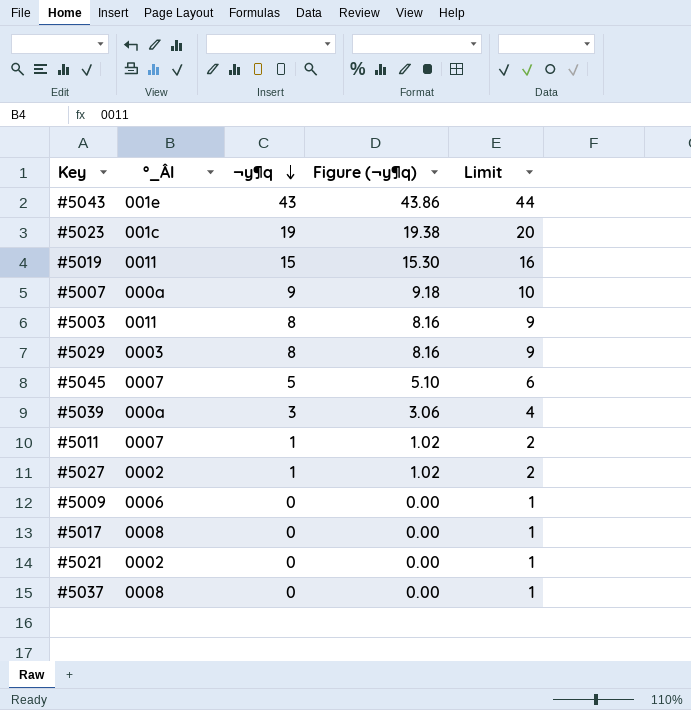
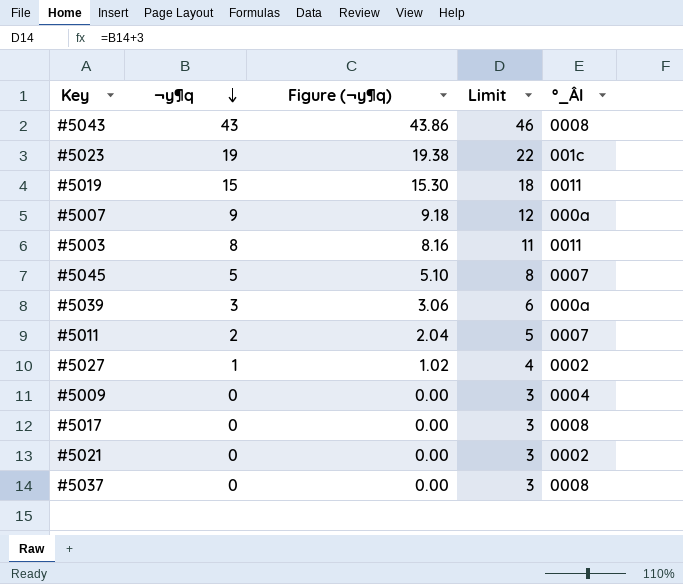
column Limit | formula: [¬y¶q] + 1 -> [¬y¶q] + 3
column °_ÂI | position: 2 -> 5
row #5029: 0003 | 8 | 8.16 | 9 -> none
#5043 | °_ÂI: 001e -> 0008
#5011 | ¬y¶q: 1 -> 2
#5011 | Figure (¬y¶q): 1.02 -> 2.04
#5009 | °_ÂI: 0006 -> 0004

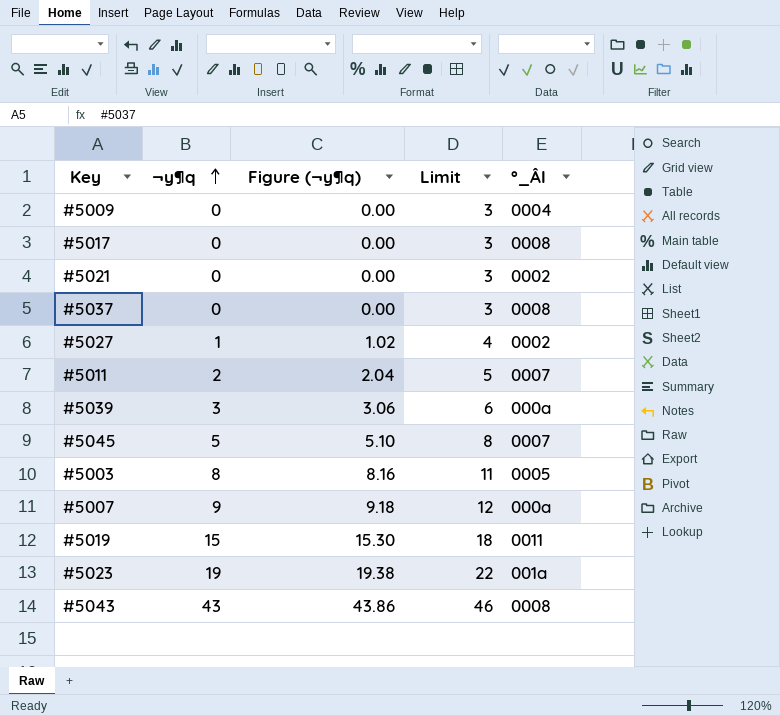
row order: ¬y¶q descending -> ¬y¶q ascending
#5003 | °_ÂI: 0011 -> 0005
#5023 | °_ÂI: 001c -> 001a

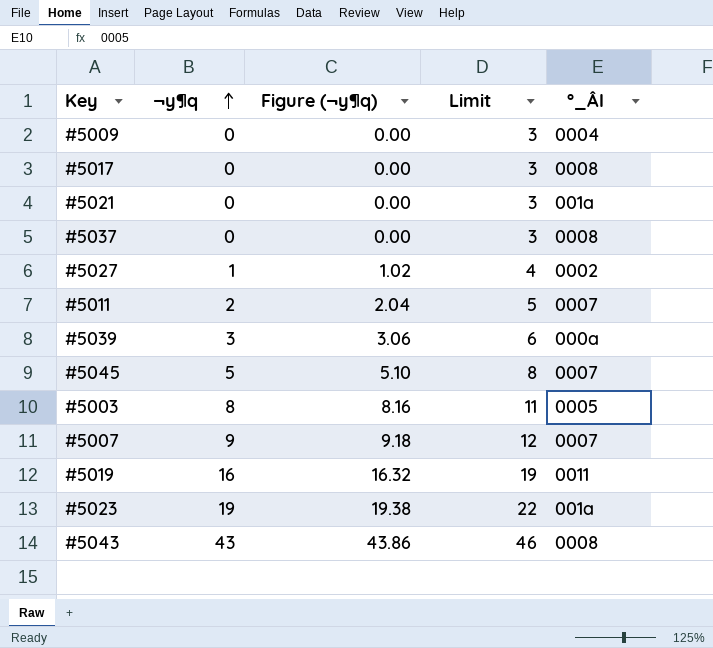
#5021 | °_ÂI: 0002 -> 001a
#5007 | °_ÂI: 000a -> 0007
#5019 | ¬y¶q: 15 -> 16
#5019 | Figure (¬y¶q): 15.30 -> 16.32
#5019 | Limit: 18 -> 19

